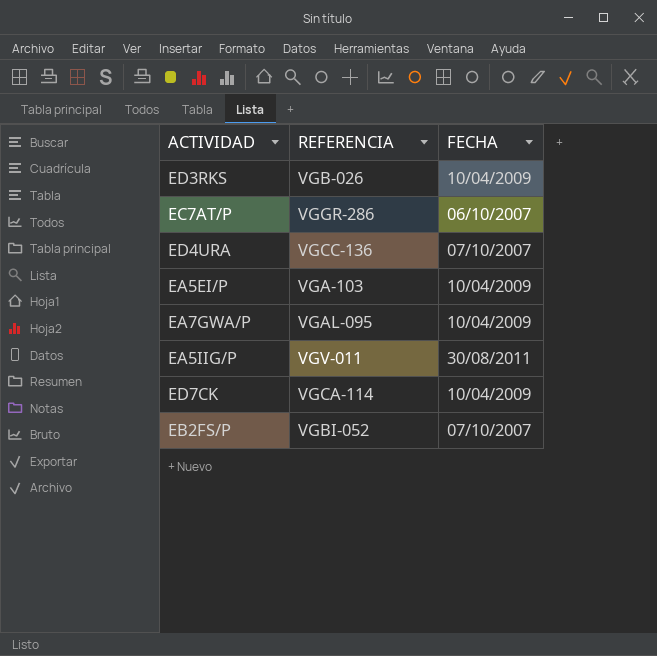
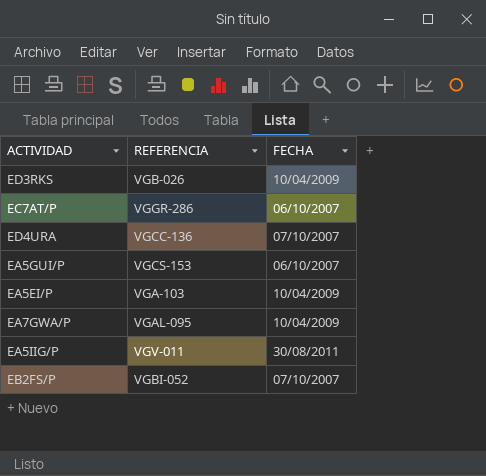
row ED7CK: VGCA-114 | 10/04/2009 -> none
row EA5GUI/P: none -> VGCS-153 | 06/10/2007

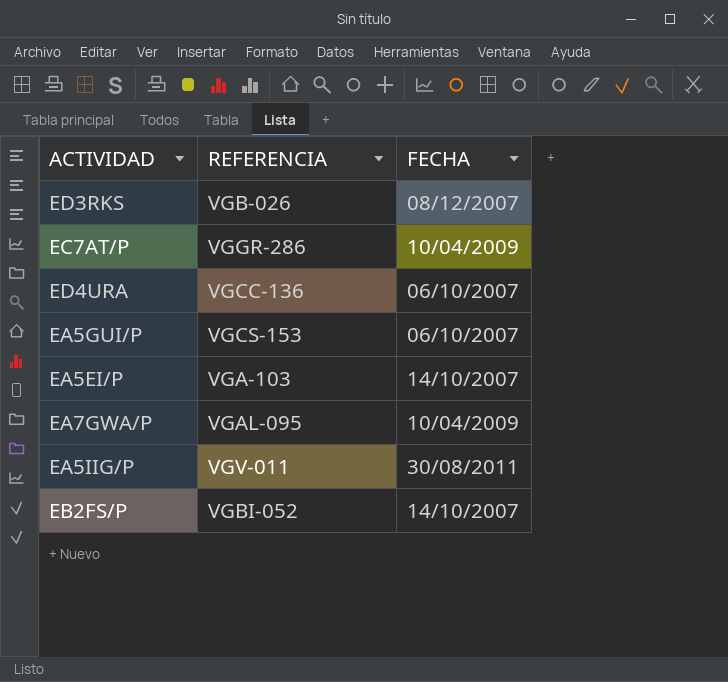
ED3RKS | FECHA: 10/04/2009 -> 08/12/2007
EC7AT/P | FECHA: 06/10/2007 -> 10/04/2009
ED4URA | FECHA: 07/10/2007 -> 06/10/2007
EA5EI/P | FECHA: 10/04/2009 -> 14/10/2007
EB2FS/P | FECHA: 07/10/2007 -> 14/10/2007

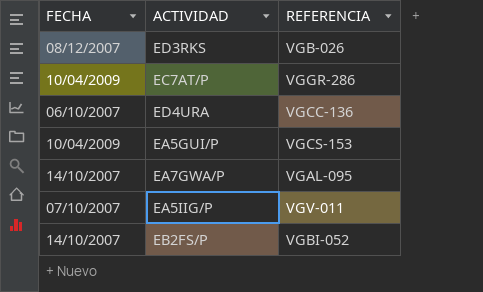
column FECHA | position: 3 -> 1
row EA5EI/P: VGA-103 | 14/10/2007 -> none
EA5GUI/P | FECHA: 06/10/2007 -> 10/04/2009
EA7GWA/P | FECHA: 10/04/2009 -> 14/10/2007
EA5IIG/P | FECHA: 30/08/2011 -> 07/10/2007

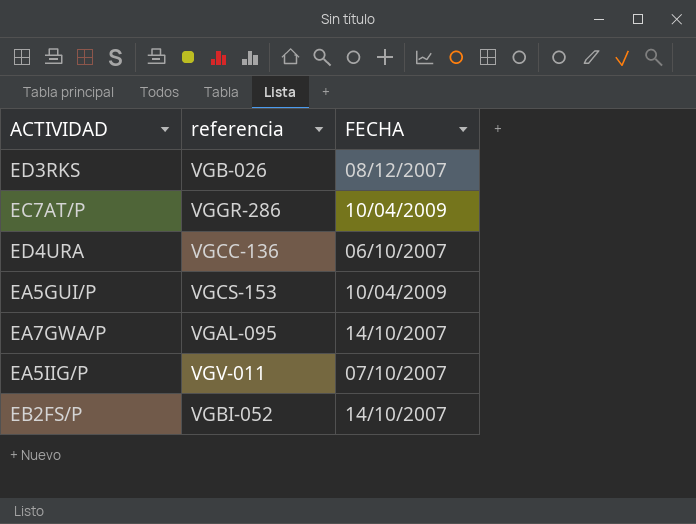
column name: REFERENCIA -> referencia
column FECHA | position: 1 -> 3

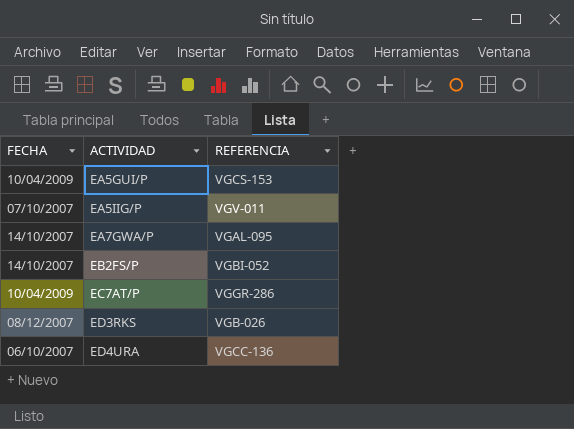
row order: none -> ACTIVIDAD ascending
column FECHA | position: 3 -> 1
column name: referencia -> REFERENCIA

